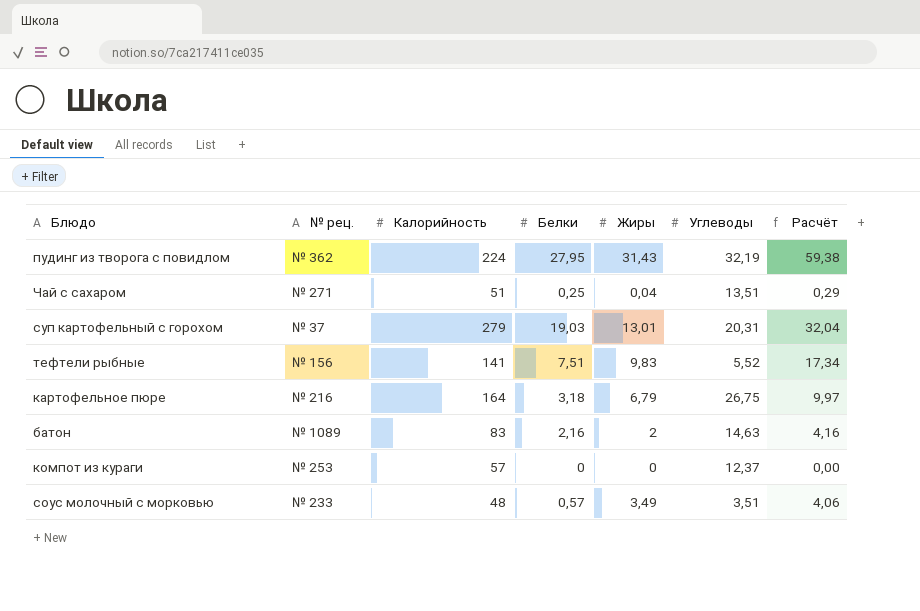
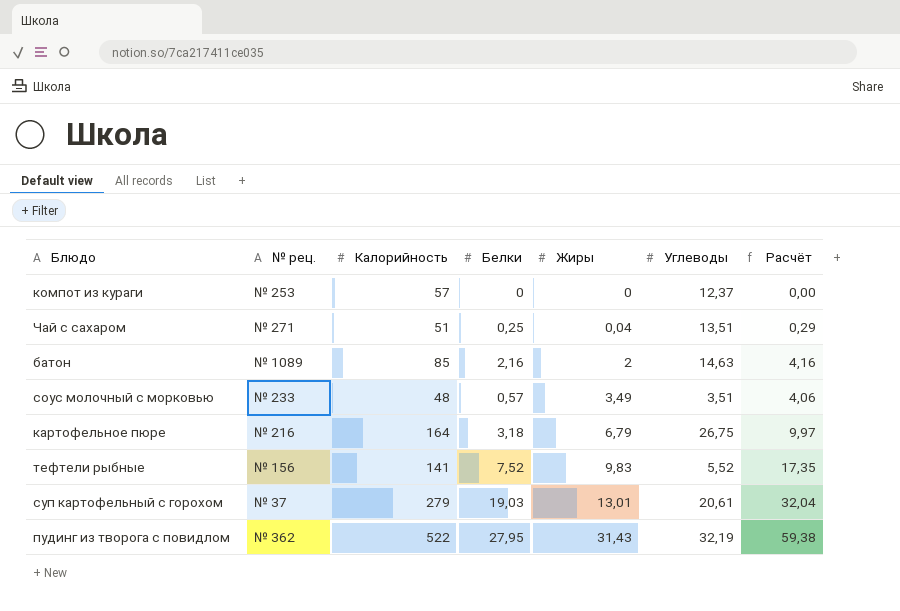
row order: none -> Жиры ascending
батон | Калорийность: 83 -> 85
тефтели рыбные | Белки: 7,51 -> 7,52
тефтели рыбные | Расчёт: 17,34 -> 17,35
суп картофельный с горохом | Углеводы: 20,31 -> 20,61
пудинг из творога с повидлом | Калорийность: 224 -> 522

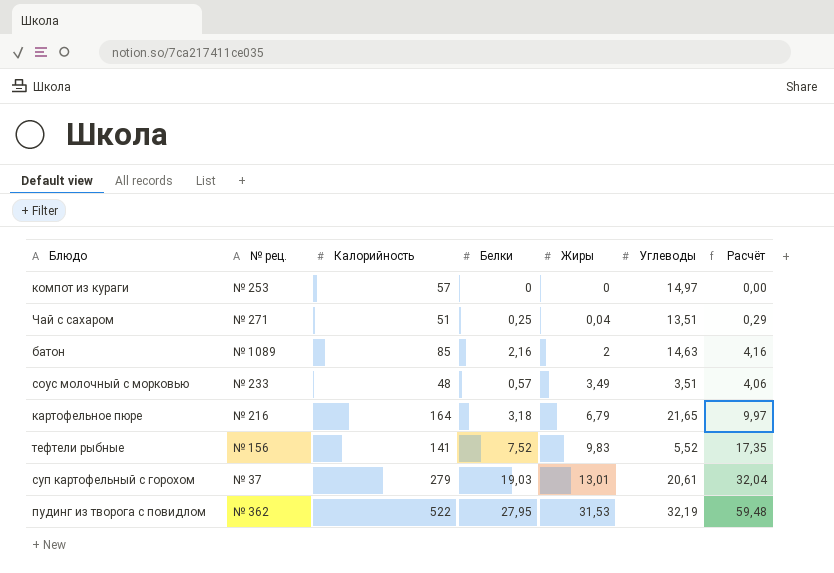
компот из кураги | Углеводы: 12,37 -> 14,97
картофельное пюре | Углеводы: 26,75 -> 21,65
пудинг из творога с повидлом | Жиры: 31,43 -> 31,53
пудинг из творога с повидлом | Расчёт: 59,38 -> 59,48

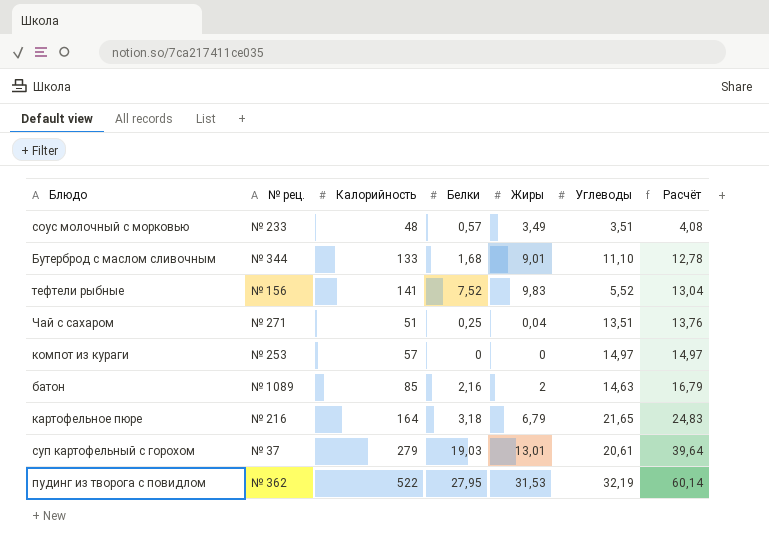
row order: Жиры ascending -> Расчёт ascending
column Расчёт | formula: [Белки] + [Жиры] -> [Белки] + [Углеводы]
row Бутерброд с маслом сливочным: none -> № 344 | 133 | 1,68 | 9,01 | 11,10 | 12,78

